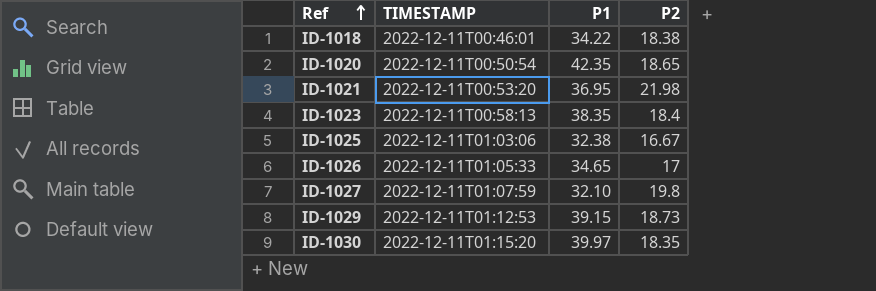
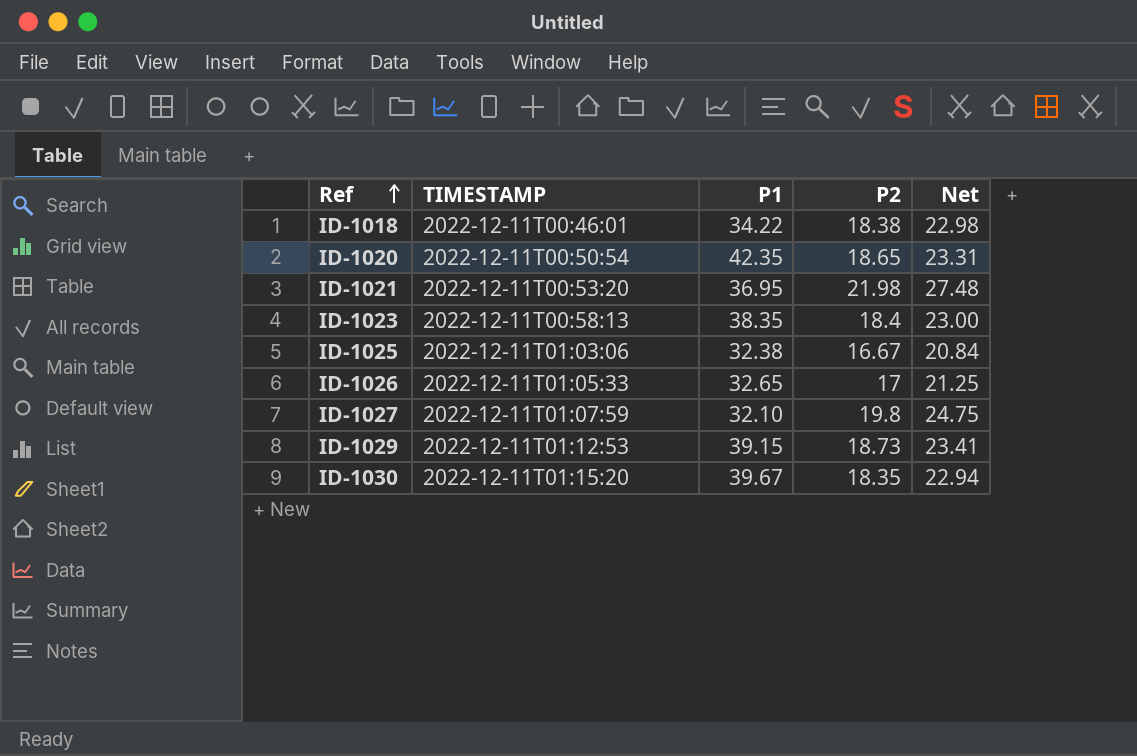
column Net | formula: none -> [P2] * 1.25
ID-1026 | P1: 34.65 -> 32.65
ID-1030 | P1: 39.97 -> 39.67

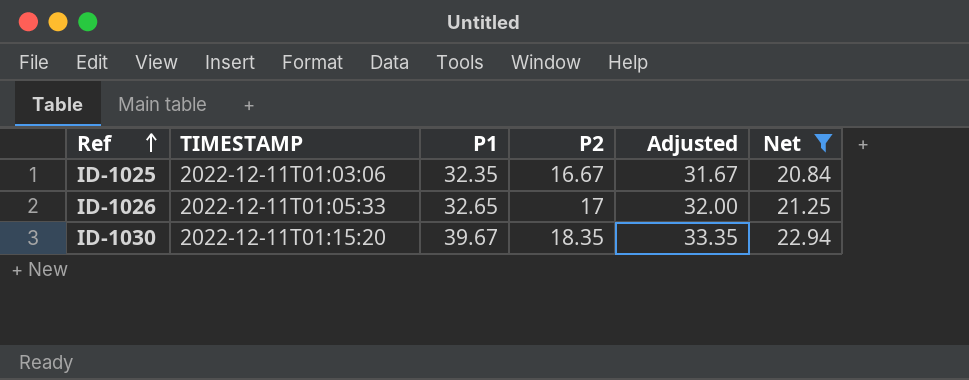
filter: none -> Net <= 22.94
column Adjusted | formula: none -> [P2] + 15
ID-1025 | P1: 32.38 -> 32.35

